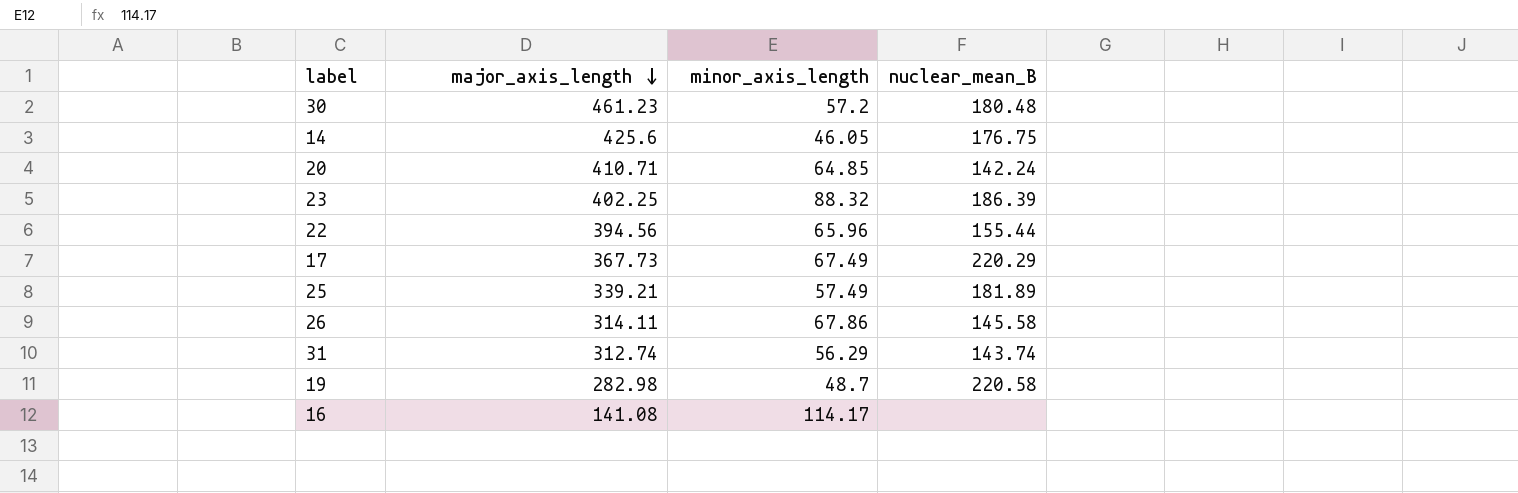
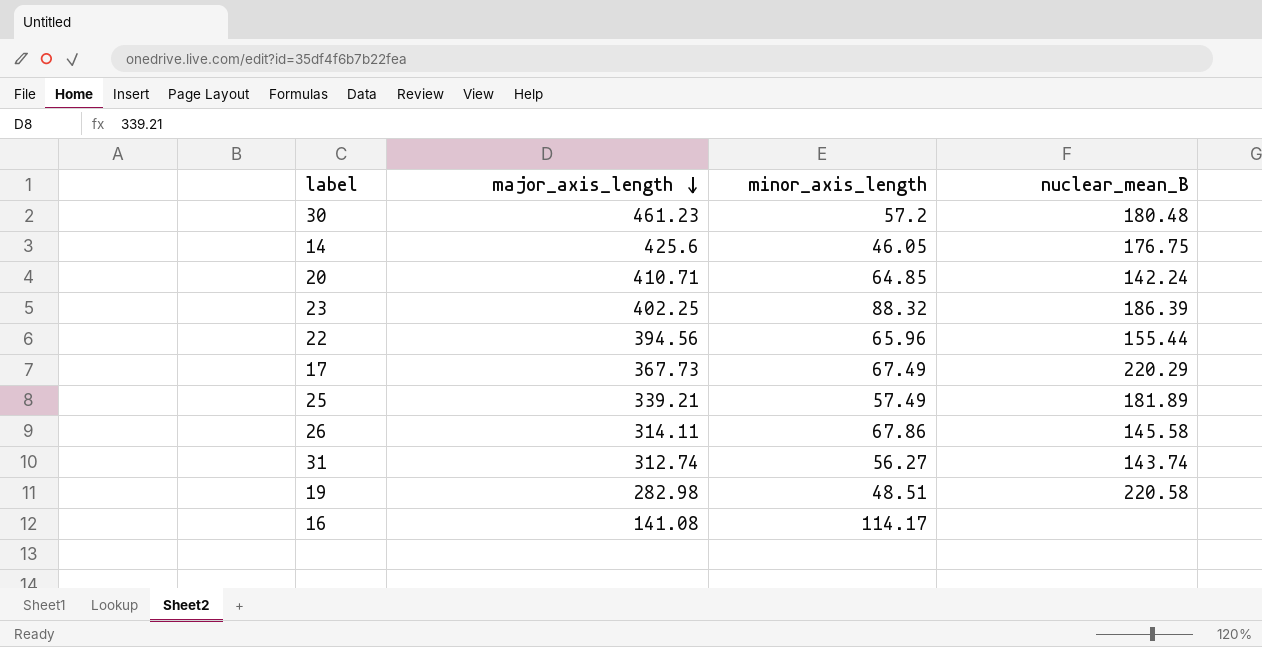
31 | minor_axis_length: 56.29 -> 56.27
19 | minor_axis_length: 48.7 -> 48.51

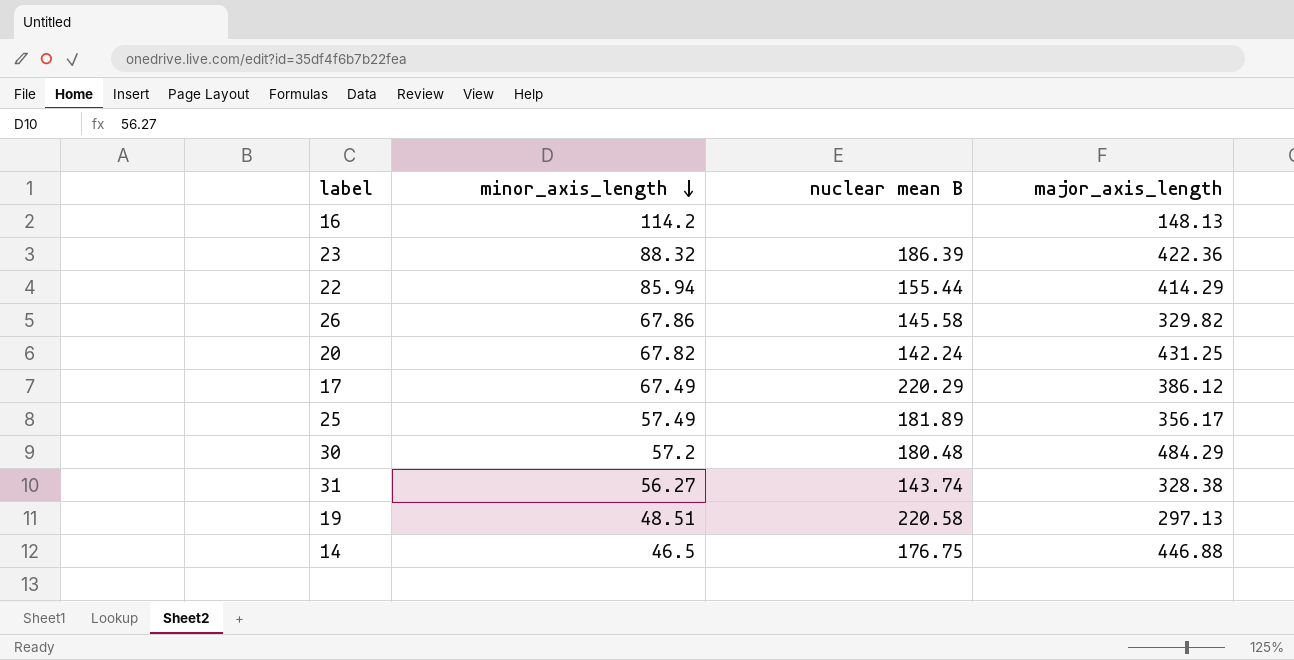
row order: major_axis_length descending -> minor_axis_length descending
column name: nuclear_mean_B -> nuclear mean B
column major_axis_length | position: 2 -> 4
16 | minor_axis_length: 114.17 -> 114.2
16 | major_axis_length: 141.08 -> 148.13
23 | major_axis_length: 402.25 -> 422.36
22 | minor_axis_length: 65.96 -> 85.94
22 | major_axis_length: 394.56 -> 414.29
26 | major_axis_length: 314.11 -> 329.82
20 | minor_axis_length: 64.85 -> 67.82
20 | major_axis_length: 410.71 -> 431.25
17 | major_axis_length: 367.73 -> 386.12
25 | major_axis_length: 339.21 -> 356.17
30 | major_axis_length: 461.23 -> 484.29
31 | major_axis_length: 312.74 -> 328.38
19 | major_axis_length: 282.98 -> 297.13
14 | minor_axis_length: 46.05 -> 46.5
14 | major_axis_length: 425.6 -> 446.88

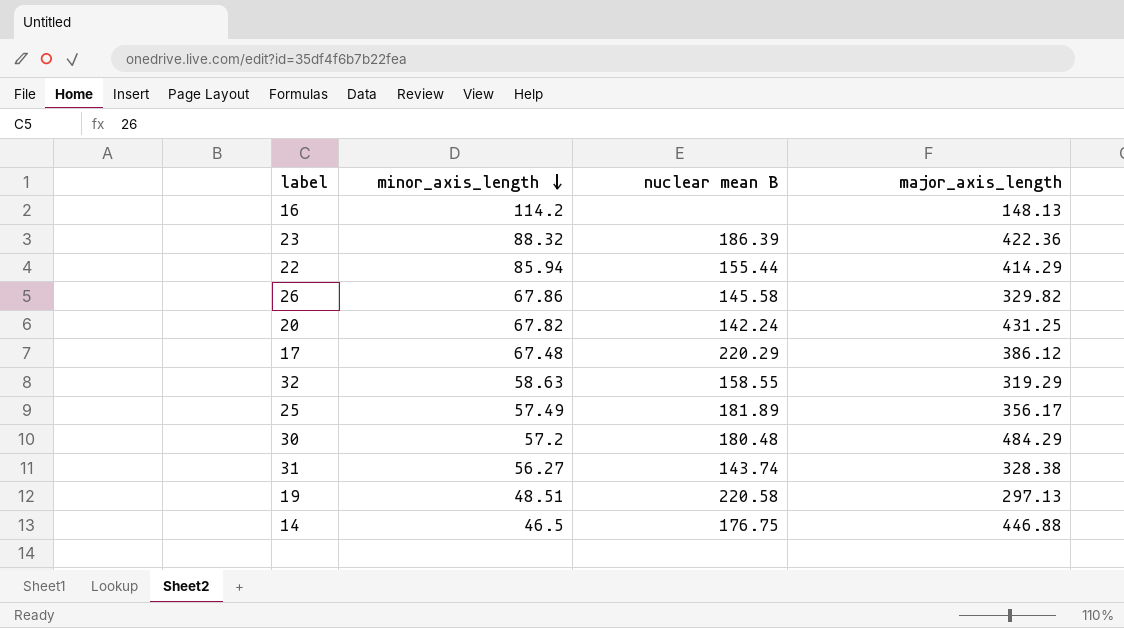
17 | minor_axis_length: 67.49 -> 67.48
row 32: none -> 58.63 | 158.55 | 319.29

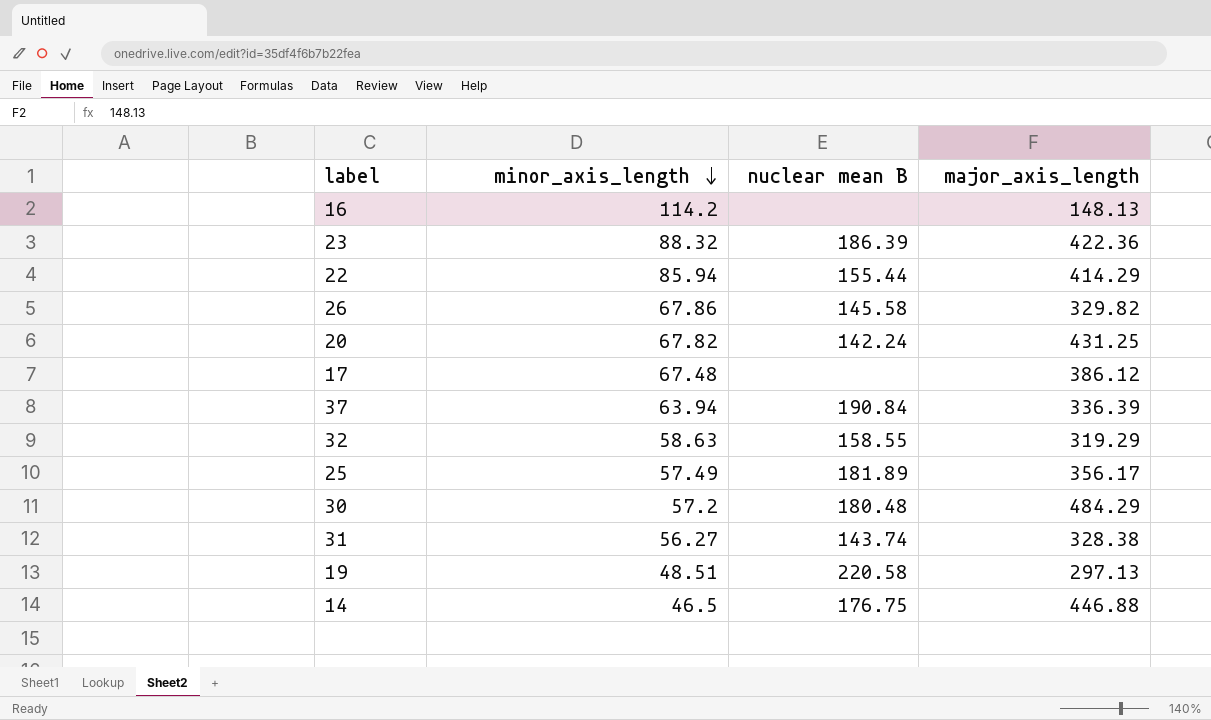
17 | nuclear mean B: 220.29 -> none
row 37: none -> 63.94 | 190.84 | 336.39

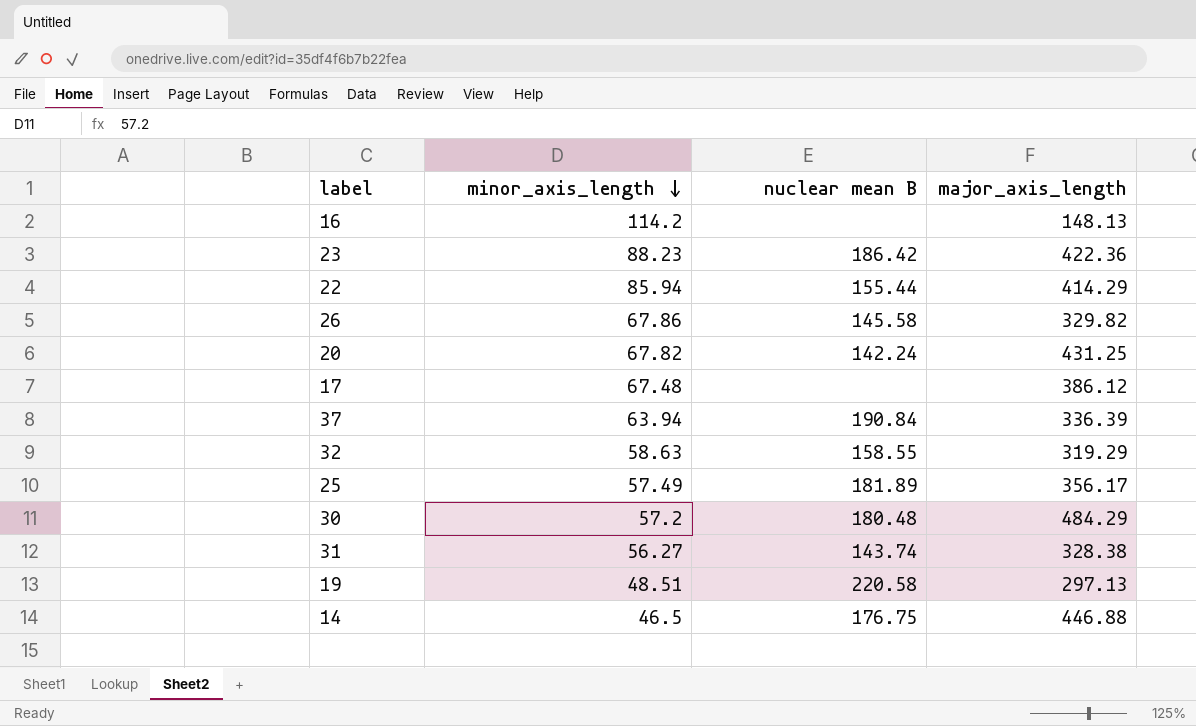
23 | minor_axis_length: 88.32 -> 88.23
23 | nuclear mean B: 186.39 -> 186.42

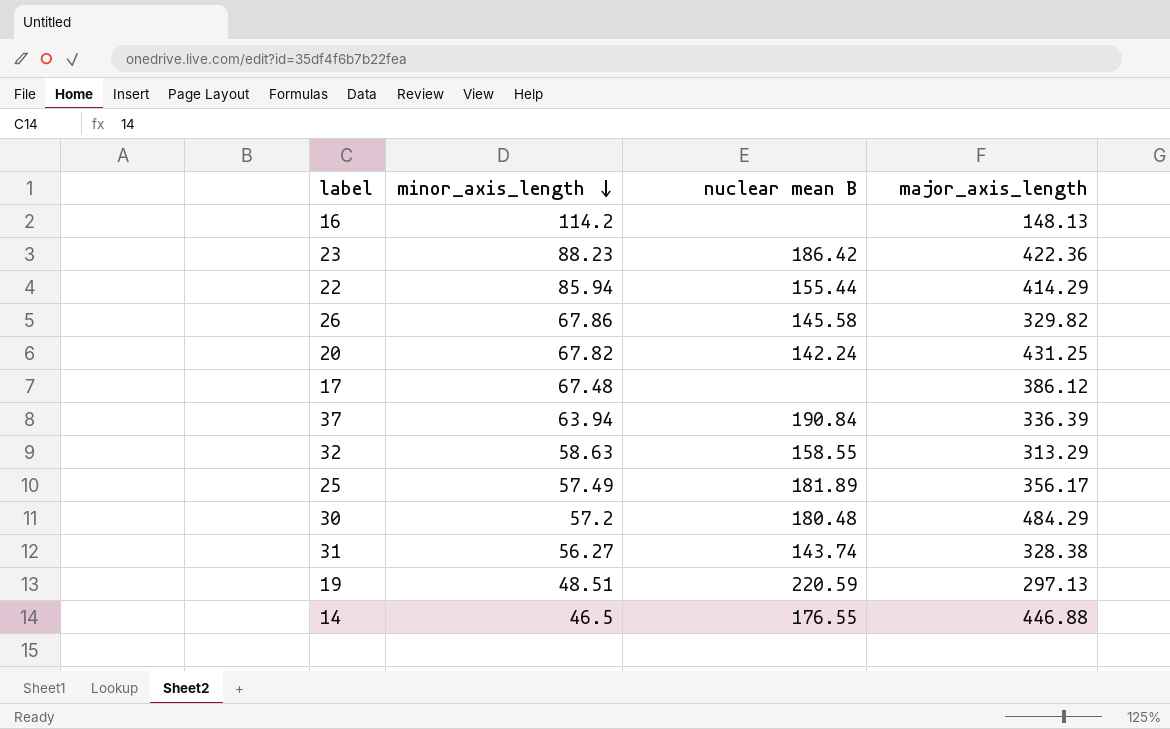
32 | major_axis_length: 319.29 -> 313.29
19 | nuclear mean B: 220.58 -> 220.59
14 | nuclear mean B: 176.75 -> 176.55

